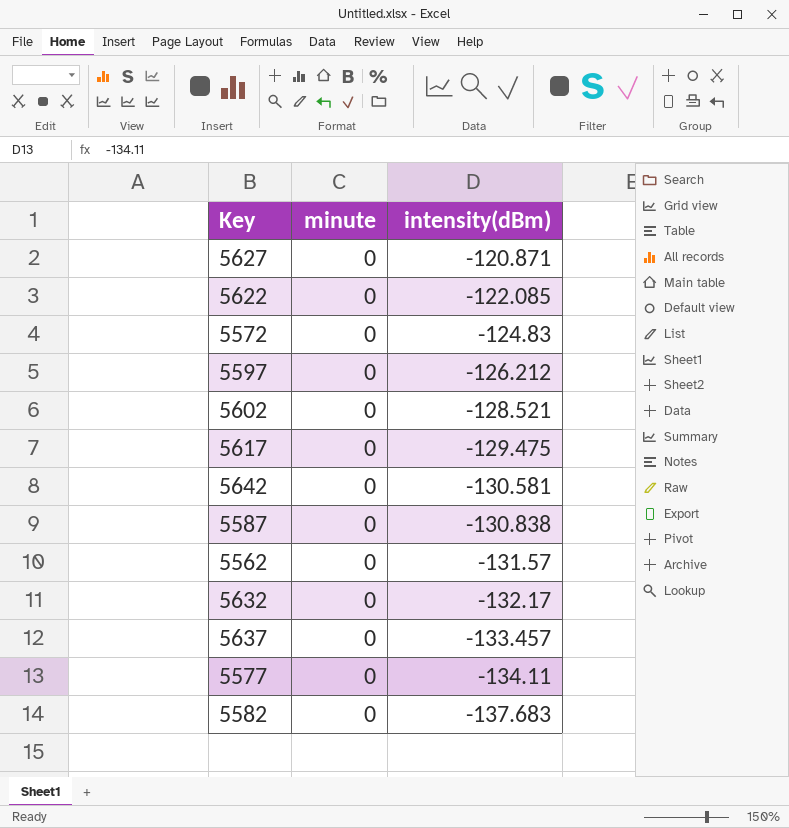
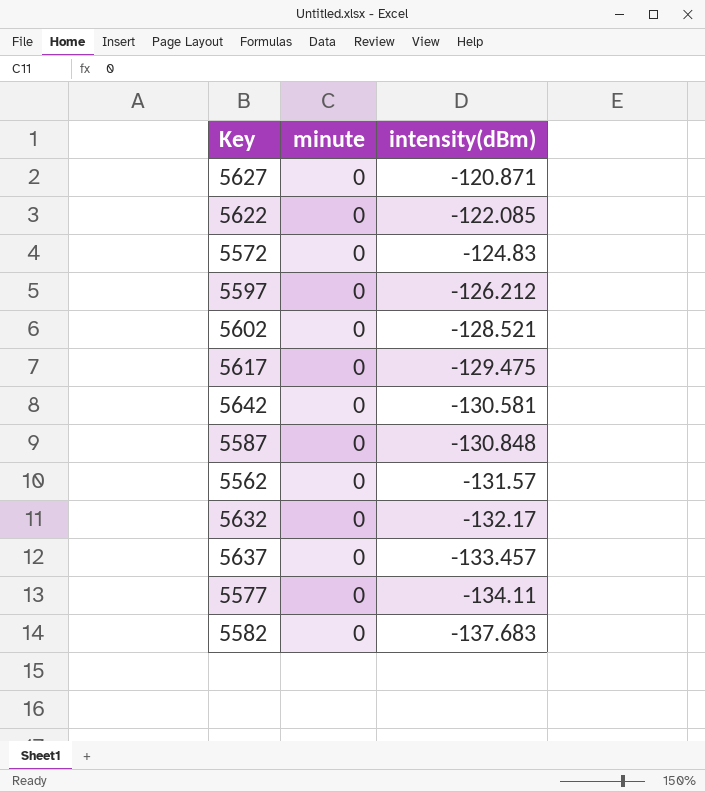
5587 | intensity(dBm): -130.838 -> -130.848

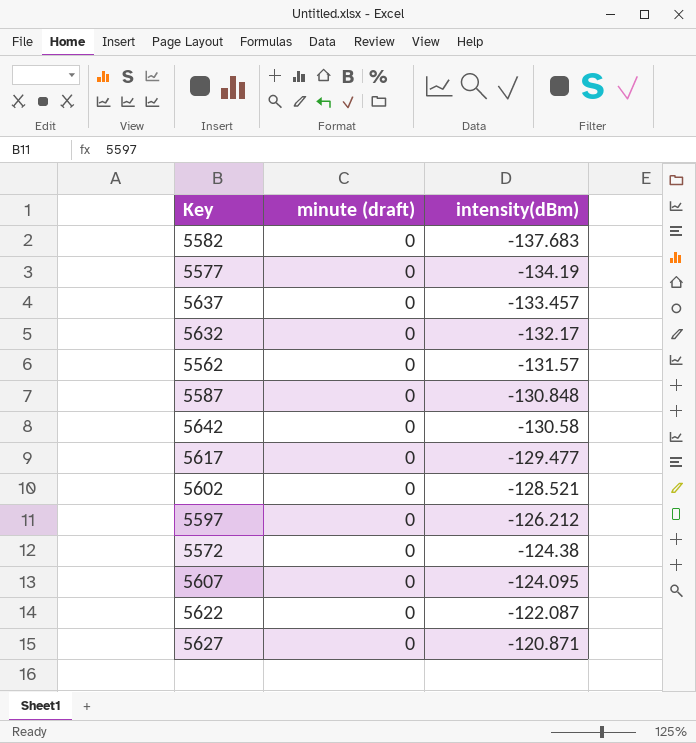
row order: intensity(dBm) descending -> intensity(dBm) ascending
column name: minute -> minute (draft)
5577 | intensity(dBm): -134.11 -> -134.19
5642 | intensity(dBm): -130.581 -> -130.58
5617 | intensity(dBm): -129.475 -> -129.477
5572 | intensity(dBm): -124.83 -> -124.38
row 5607: none -> 0 | -124.095
5622 | intensity(dBm): -122.085 -> -122.087

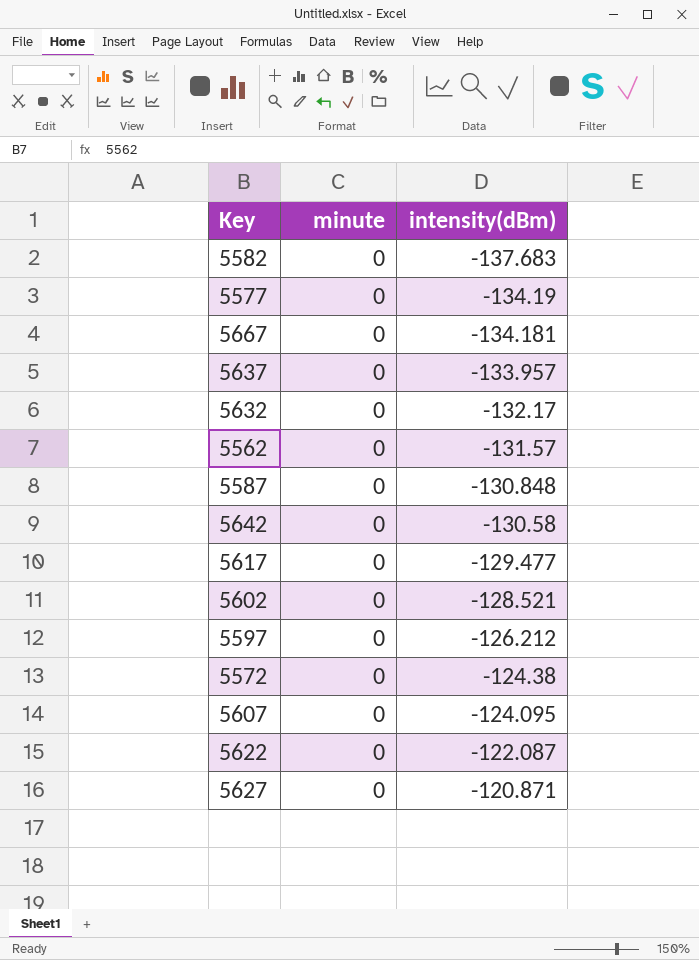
column name: minute (draft) -> minute
row 5667: none -> 0 | -134.181
5637 | intensity(dBm): -133.457 -> -133.957

